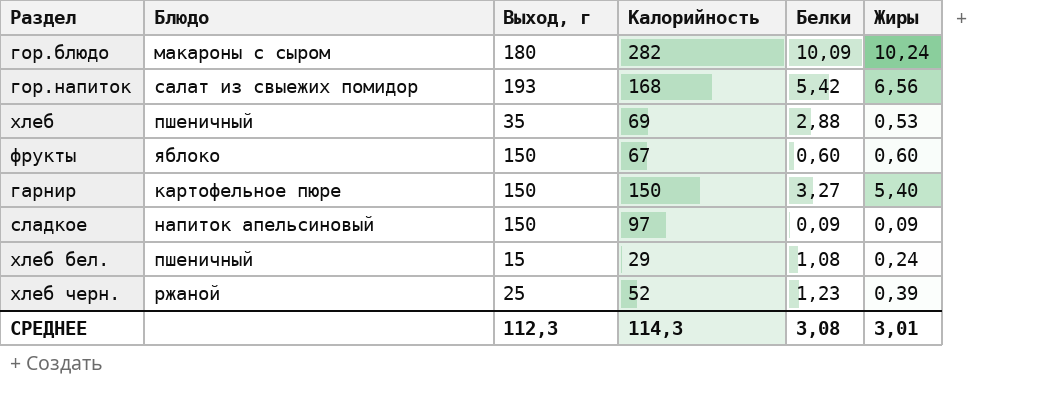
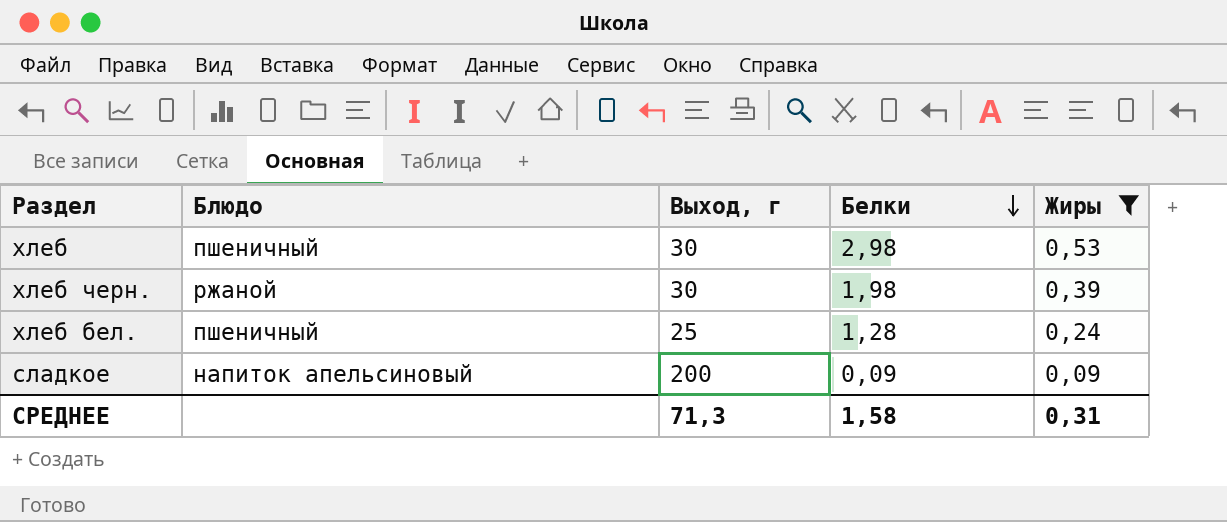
filter: none -> Жиры <= 0,53
row order: none -> Белки descending
column Калорийность | position: 4 -> none
хлеб | Выход, г: 35 -> 30
хлеб | Белки: 2,88 -> 2,98
хлеб черн. | Выход, г: 25 -> 30
хлеб черн. | Белки: 1,23 -> 1,98
хлеб бел. | Выход, г: 15 -> 25
хлеб бел. | Белки: 1,08 -> 1,28
сладкое | Выход, г: 150 -> 200
СРЕДНЕЕ | Выход, г: 112,3 -> 71,3
СРЕДНЕЕ | Белки: 3,08 -> 1,58
СРЕДНЕЕ | Жиры: 3,01 -> 0,31

